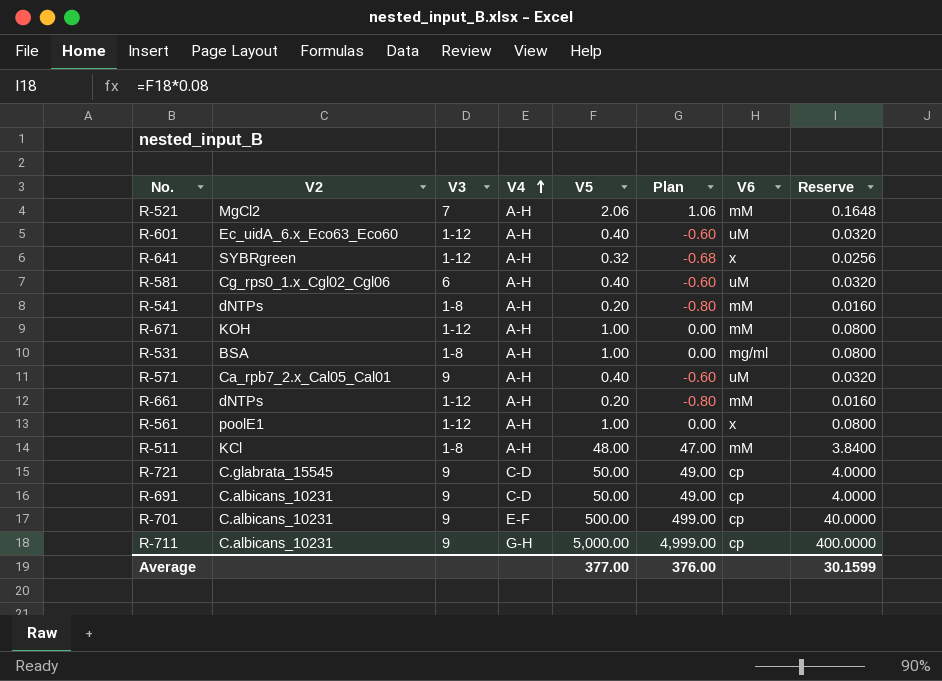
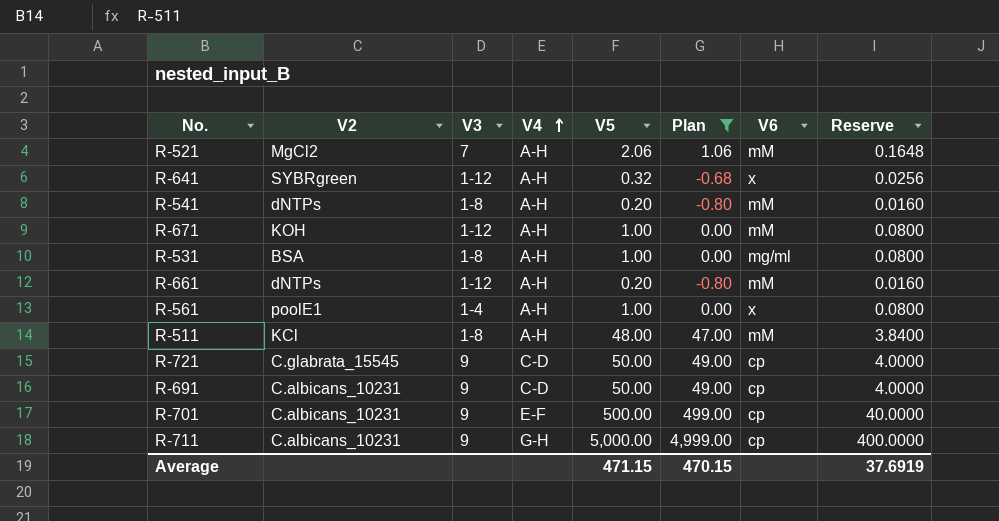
filter: none -> Plan != -0.60
R-561 | V3: 1-12 -> 1-4
Average | V5: 377.00 -> 471.15
Average | Plan: 376.00 -> 470.15
Average | Reserve: 30.1599 -> 37.6919

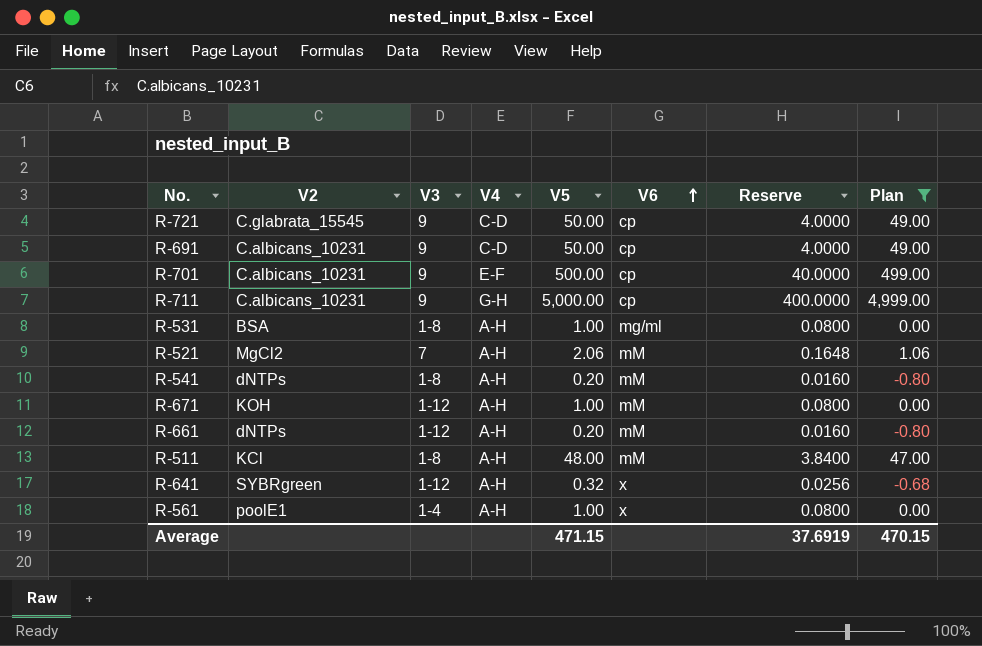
row order: V4 ascending -> V6 ascending
column Plan | position: 6 -> 8

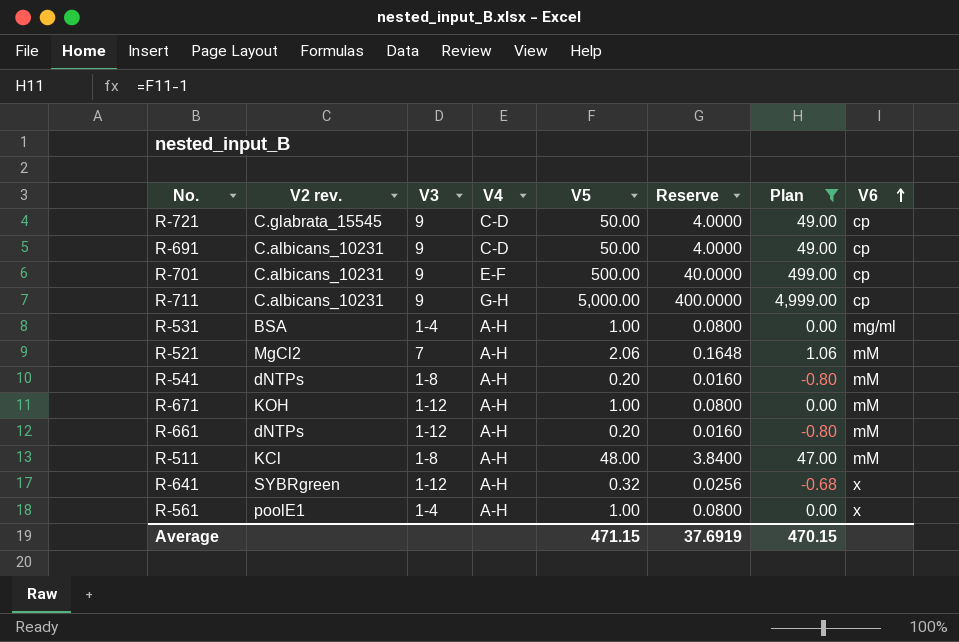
column name: V2 -> V2 rev.
column V6 | position: 6 -> 8
R-531 | V3: 1-8 -> 1-4

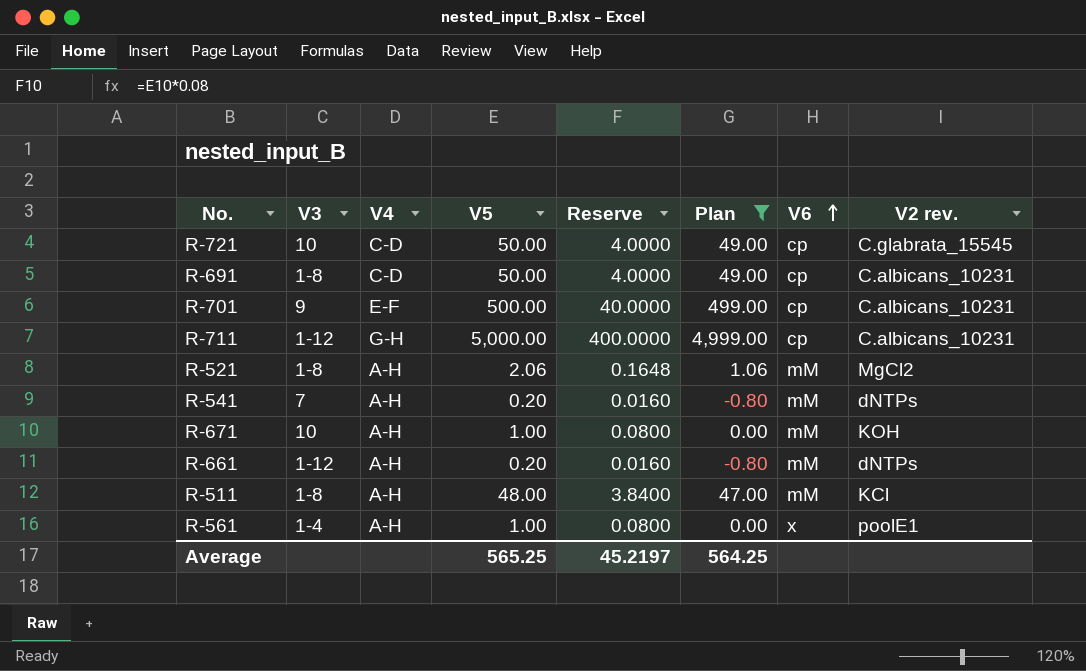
column V2 rev. | position: 2 -> 8
row R-531: BSA | 1-4 | A-H | 1.00 | 0.0800 | 0.00 | mg/ml -> none
row R-641: SYBRgreen | 1-12 | A-H | 0.32 | 0.0256 | -0.68 | x -> none
R-721 | V3: 9 -> 10
R-691 | V3: 9 -> 1-8
R-711 | V3: 9 -> 1-12
R-521 | V3: 7 -> 1-8
R-541 | V3: 1-8 -> 7
R-671 | V3: 1-12 -> 10
Average | V5: 471.15 -> 565.25
Average | Reserve: 37.6919 -> 45.2197
Average | Plan: 470.15 -> 564.25

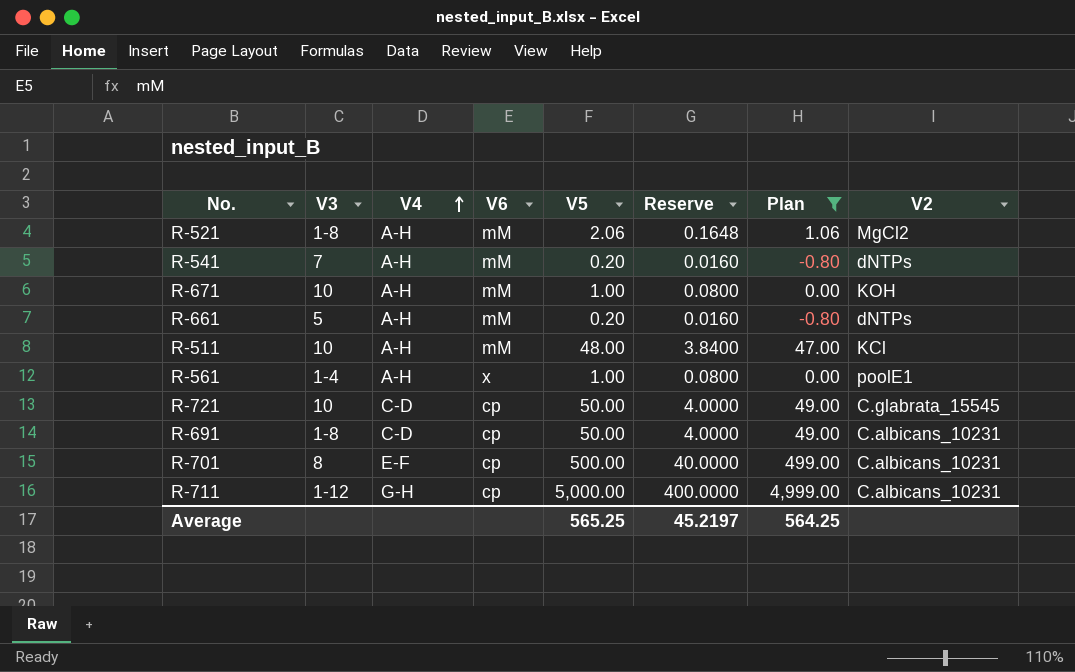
row order: V6 ascending -> V4 ascending
column V6 | position: 7 -> 4
column name: V2 rev. -> V2
R-661 | V3: 1-12 -> 5
R-511 | V3: 1-8 -> 10
R-701 | V3: 9 -> 8

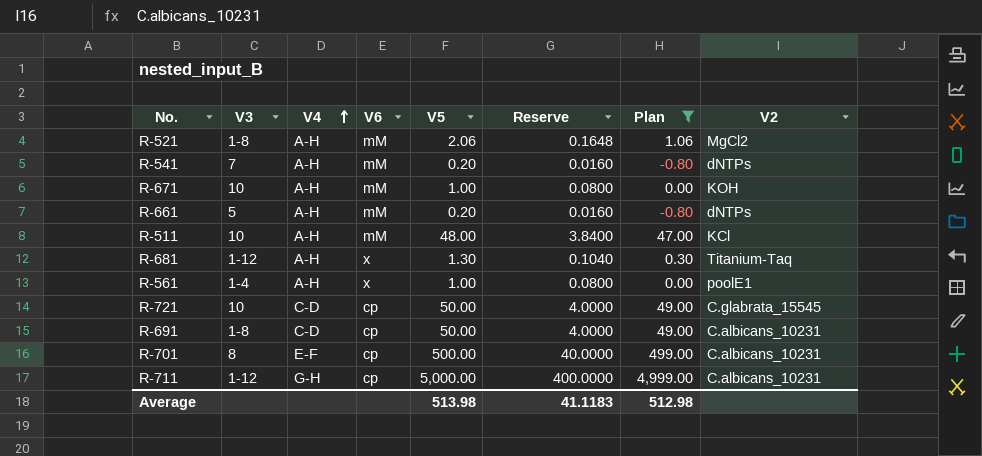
row R-681: none -> 1-12 | A-H | x | 1.30 | 0.1040 | 0.30 | Titanium-Taq
Average | V5: 565.25 -> 513.98
Average | Reserve: 45.2197 -> 41.1183
Average | Plan: 564.25 -> 512.98

